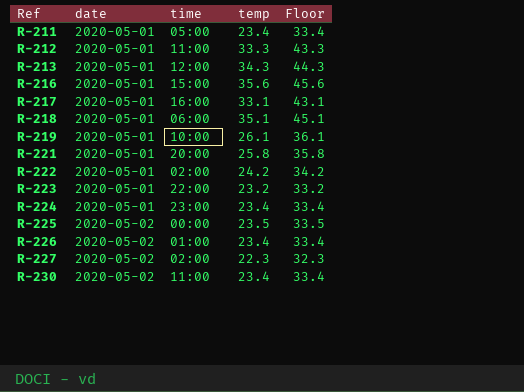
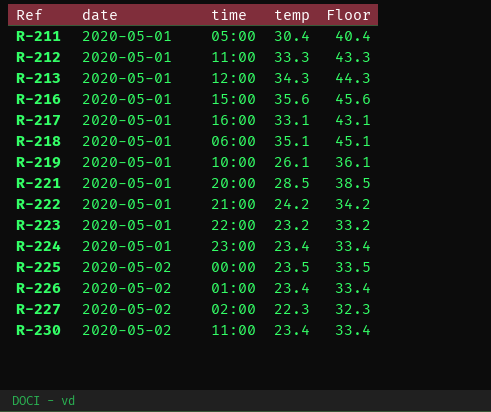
R-211 | temp: 23.4 -> 30.4
R-211 | Floor: 33.4 -> 40.4
R-221 | temp: 25.8 -> 28.5
R-221 | Floor: 35.8 -> 38.5
R-222 | time: 02:00 -> 21:00

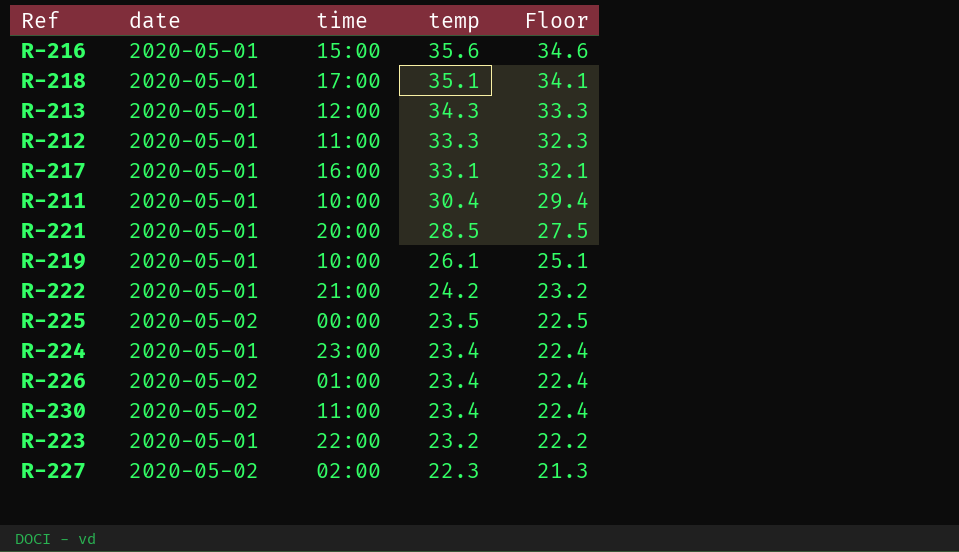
row order: Ref ascending -> temp descending
column Floor | formula: [temp] + 10 -> [temp] - 1
R-218 | time: 06:00 -> 17:00
R-211 | time: 05:00 -> 10:00

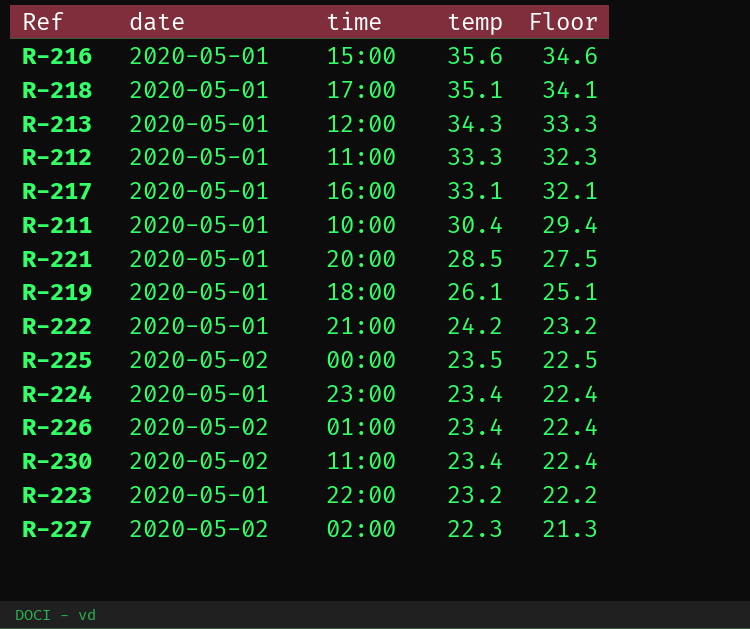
R-219 | time: 10:00 -> 18:00

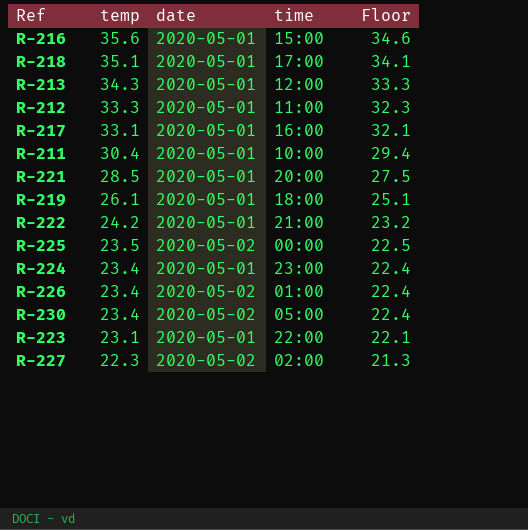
column temp | position: 4 -> 2
R-230 | time: 11:00 -> 05:00
R-223 | temp: 23.2 -> 23.1
R-223 | Floor: 22.2 -> 22.1

